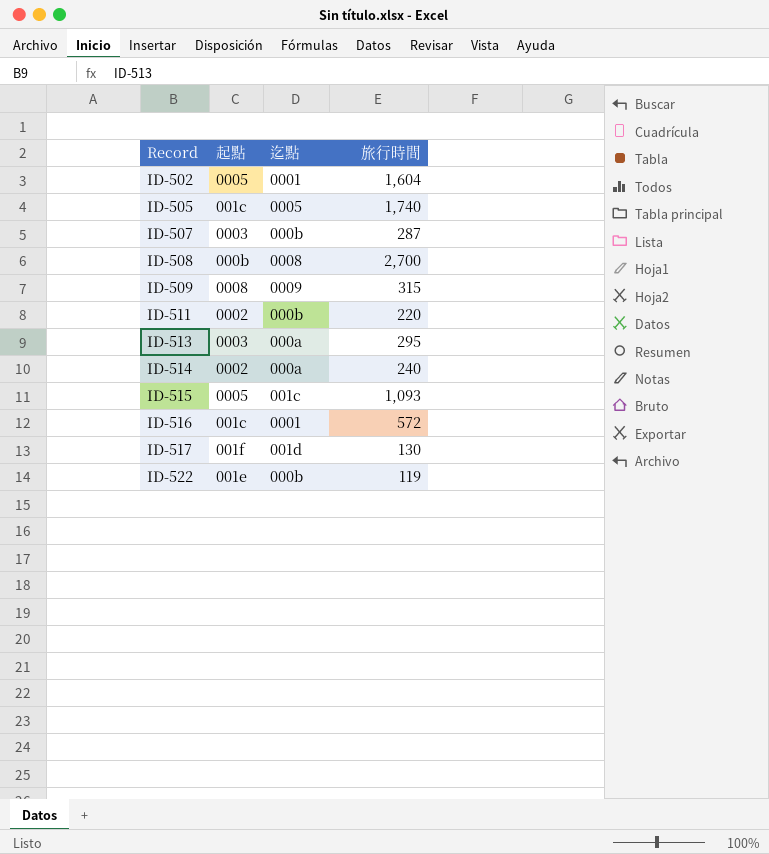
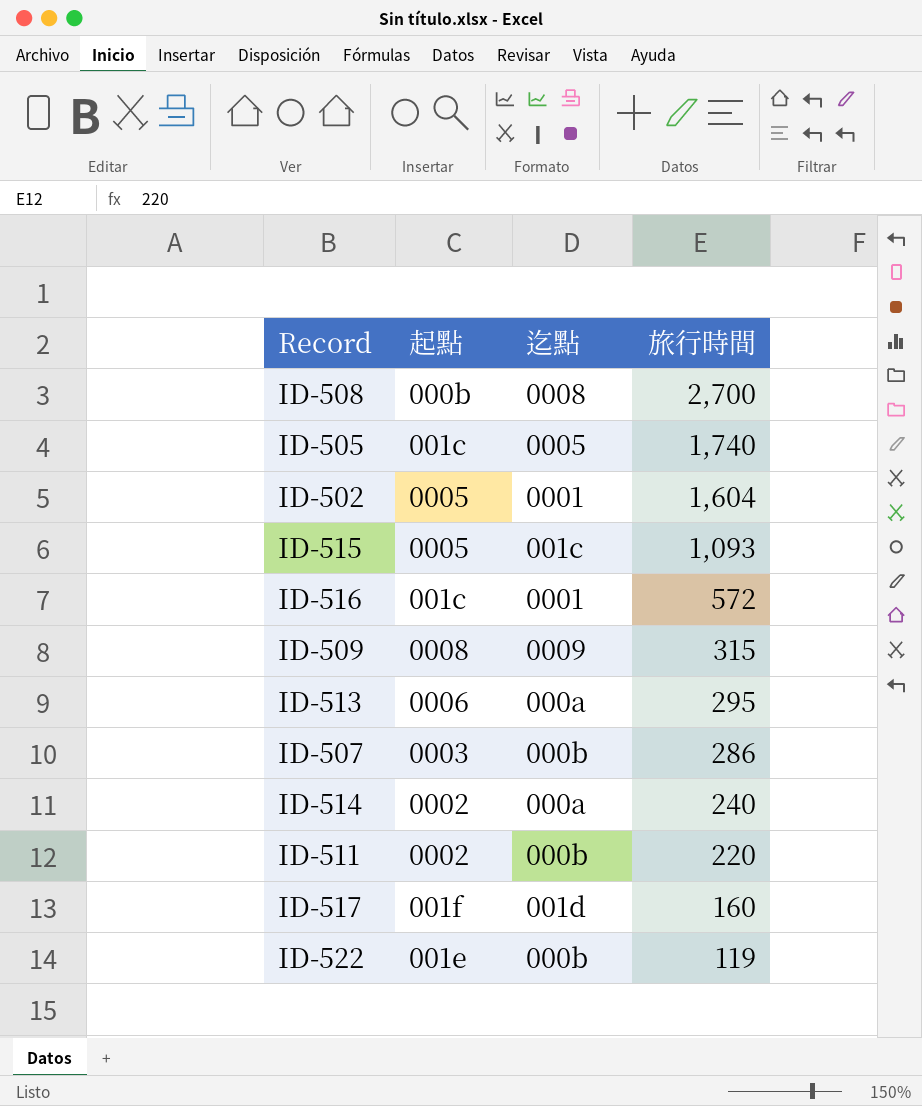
row order: Record ascending -> 旅行時間 descending
ID-513 | 起點: 0003 -> 0006
ID-507 | 旅行時間: 287 -> 286
ID-517 | 旅行時間: 130 -> 160

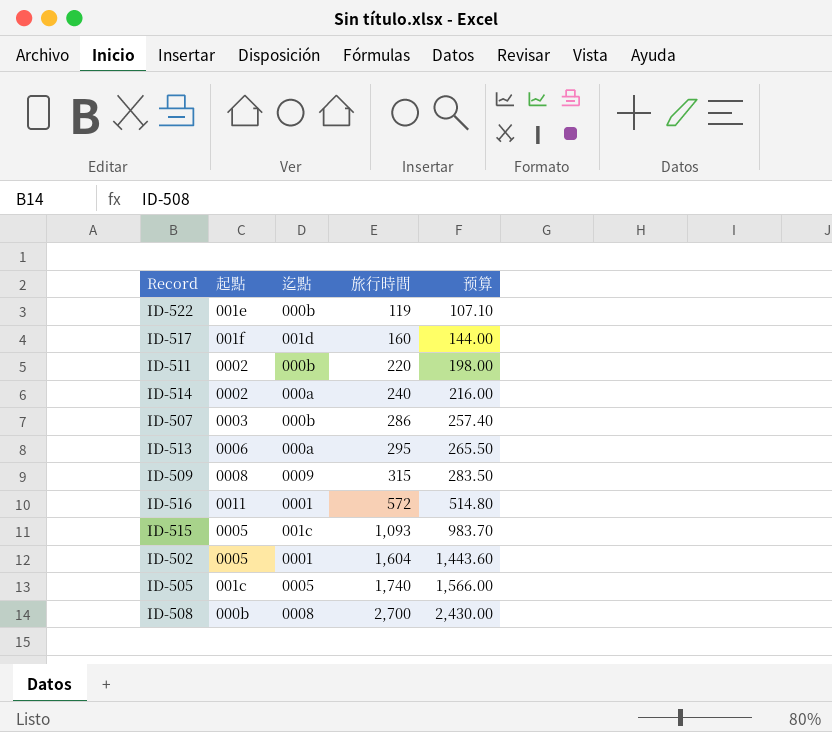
row order: 旅行時間 descending -> 旅行時間 ascending
column 预算 | formula: none -> [旅行時間] * 0.9
ID-516 | 起點: 001c -> 0011

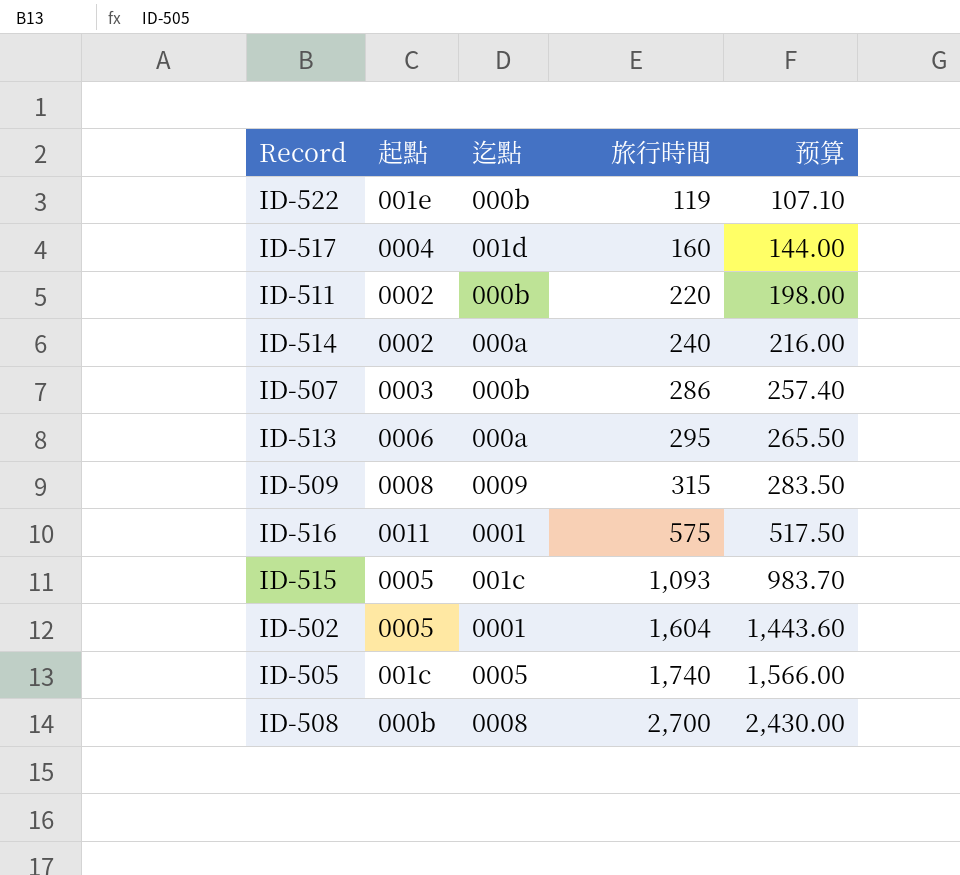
ID-517 | 起點: 001f -> 0004
ID-516 | 旅行時間: 572 -> 575
ID-516 | 预算: 514.80 -> 517.50

